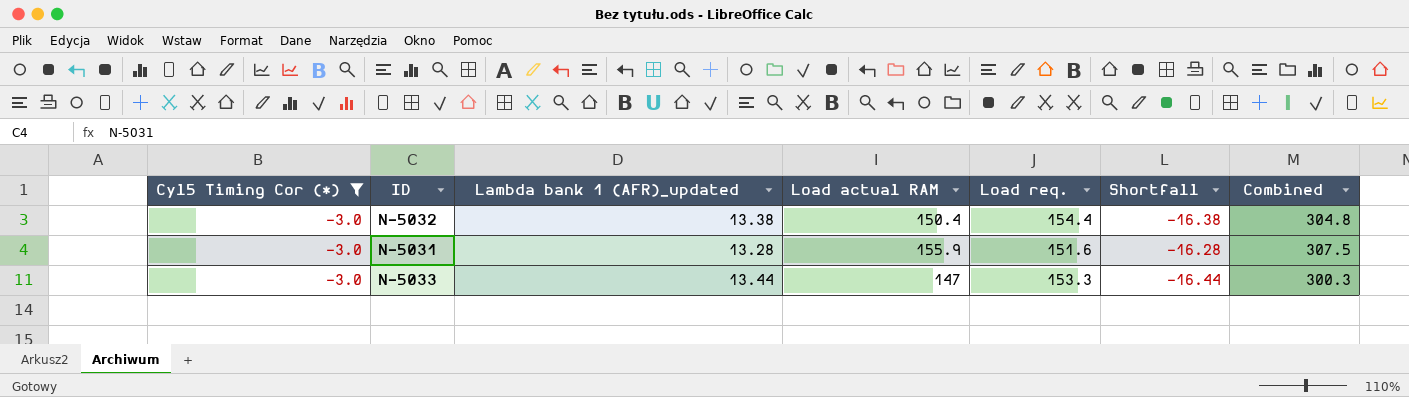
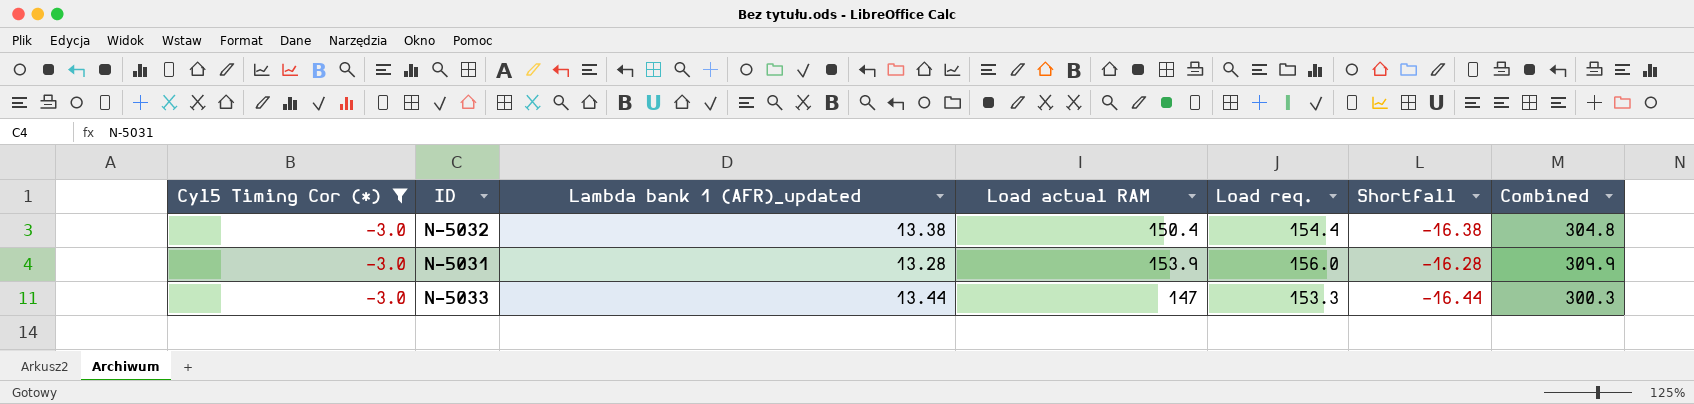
N-5031 | Load actual RAM: 155.9 -> 153.9
N-5031 | Load req.: 151.6 -> 156.0
N-5031 | Combined: 307.5 -> 309.9

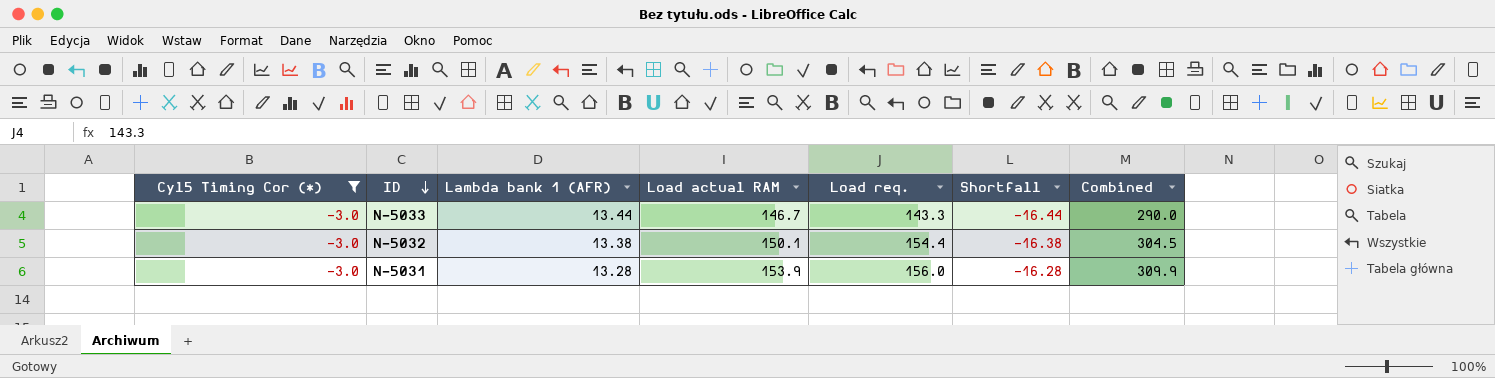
row order: none -> ID descending
column name: Lambda bank 1 (AFR)_updated -> Lambda bank 1 (AFR)
N-5033 | Load actual RAM: 147 -> 146.7
N-5033 | Load req.: 153.3 -> 143.3
N-5033 | Combined: 300.3 -> 290.0
N-5032 | Load actual RAM: 150.4 -> 150.1
N-5032 | Combined: 304.8 -> 304.5

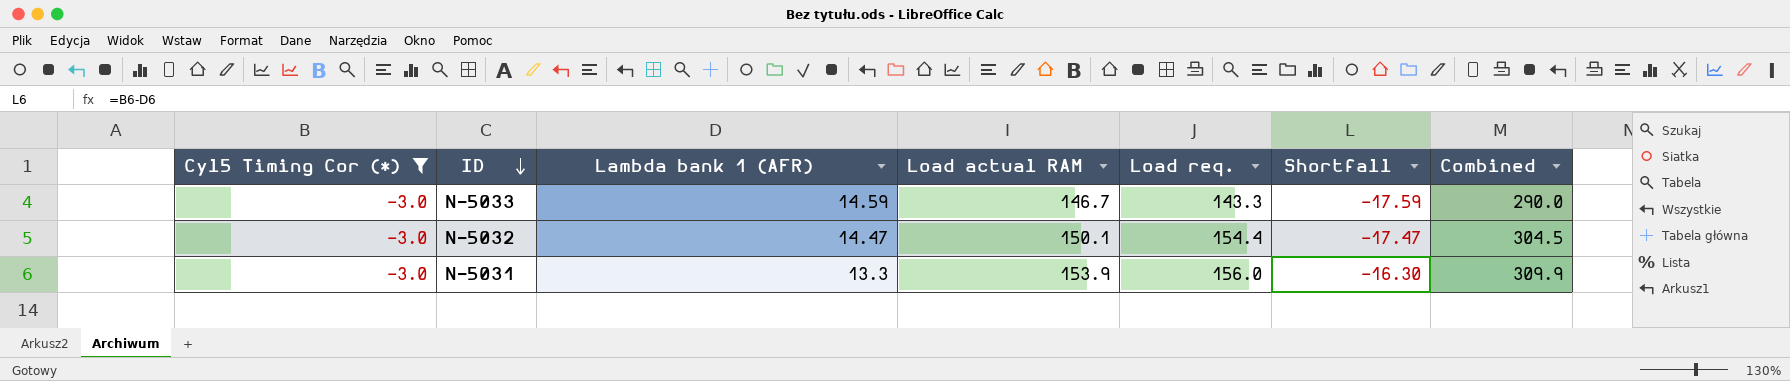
N-5033 | Lambda bank 1 (AFR): 13.44 -> 14.59
N-5033 | Shortfall: -16.44 -> -17.59
N-5032 | Lambda bank 1 (AFR): 13.38 -> 14.47
N-5032 | Shortfall: -16.38 -> -17.47
N-5031 | Lambda bank 1 (AFR): 13.28 -> 13.3
N-5031 | Shortfall: -16.28 -> -16.30

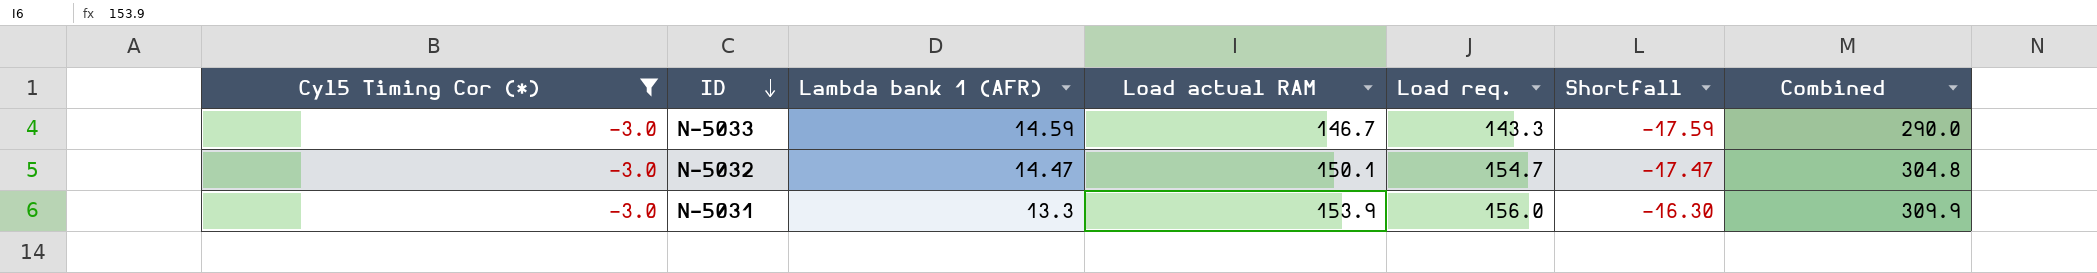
N-5032 | Load req.: 154.4 -> 154.7
N-5032 | Combined: 304.5 -> 304.8

